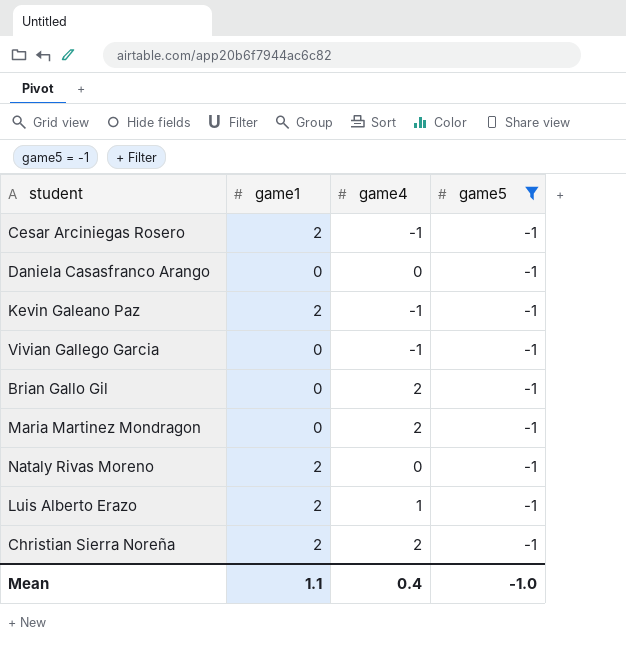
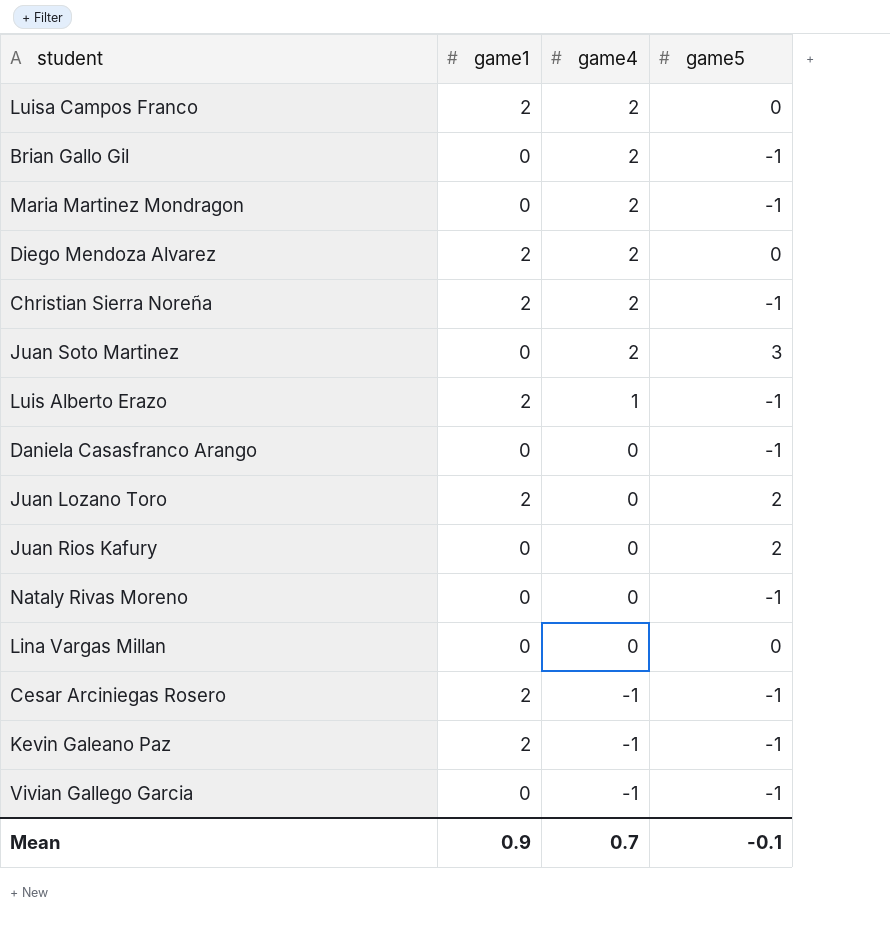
filter: game5 = -1 -> none
row order: none -> game4 descending
Nataly Rivas Moreno | game1: 2 -> 0
Mean | game1: 1.1 -> 0.9
Mean | game4: 0.4 -> 0.7
Mean | game5: -1.0 -> -0.1

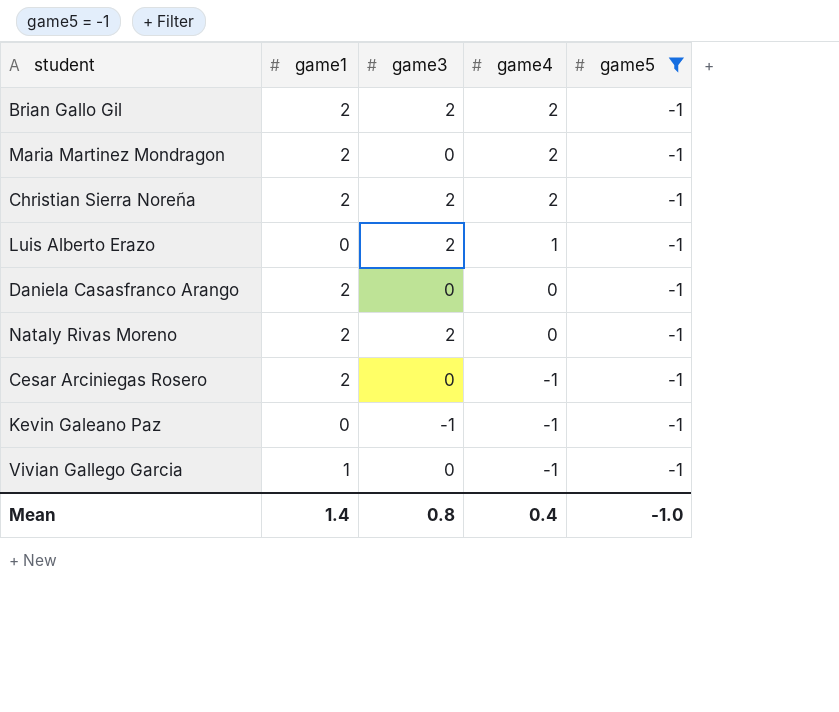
filter: none -> game5 = -1
column game3 | position: none -> 3
Brian Gallo Gil | game1: 0 -> 2
Maria Martinez Mondragon | game1: 0 -> 2
Luis Alberto Erazo | game1: 2 -> 0
Daniela Casasfranco Arango | game1: 0 -> 2
Nataly Rivas Moreno | game1: 0 -> 2
Kevin Galeano Paz | game1: 2 -> 0
Vivian Gallego Garcia | game1: 0 -> 1
Mean | game1: 0.9 -> 1.4
Mean | game4: 0.7 -> 0.4
Mean | game5: -0.1 -> -1.0

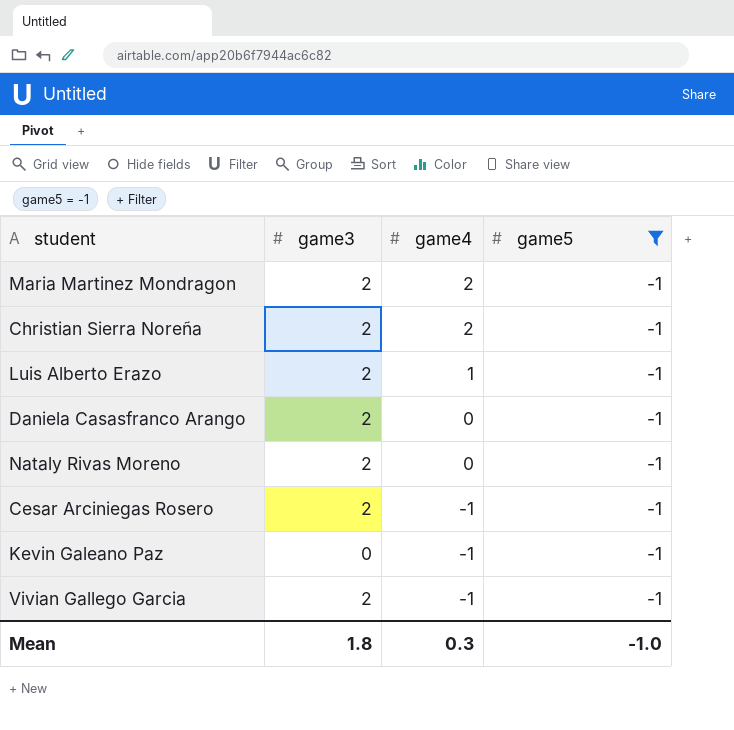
column game1 | position: 2 -> none
row Brian Gallo Gil: 2 | 2 | 2 | -1 -> none
Maria Martinez Mondragon | game3: 0 -> 2
Daniela Casasfranco Arango | game3: 0 -> 2
Cesar Arciniegas Rosero | game3: 0 -> 2
Kevin Galeano Paz | game3: -1 -> 0
Vivian Gallego Garcia | game3: 0 -> 2
Mean | game3: 0.8 -> 1.8
Mean | game4: 0.4 -> 0.3

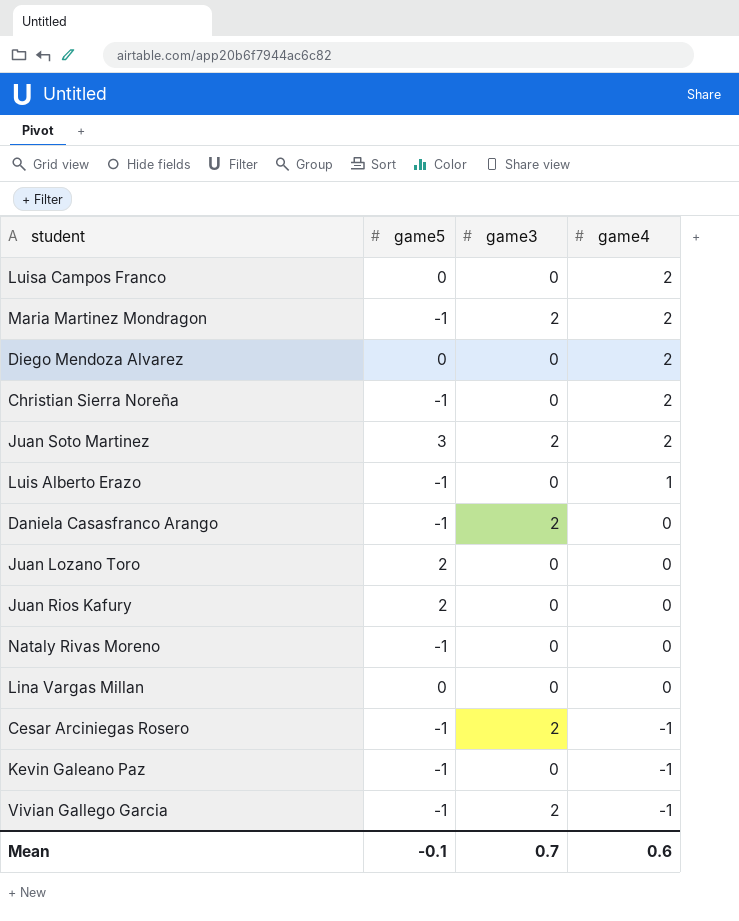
filter: game5 = -1 -> none
column game5 | position: 4 -> 2
Christian Sierra Noreña | game3: 2 -> 0
Luis Alberto Erazo | game3: 2 -> 0
Nataly Rivas Moreno | game3: 2 -> 0
Mean | game5: -1.0 -> -0.1
Mean | game3: 1.8 -> 0.7
Mean | game4: 0.3 -> 0.6

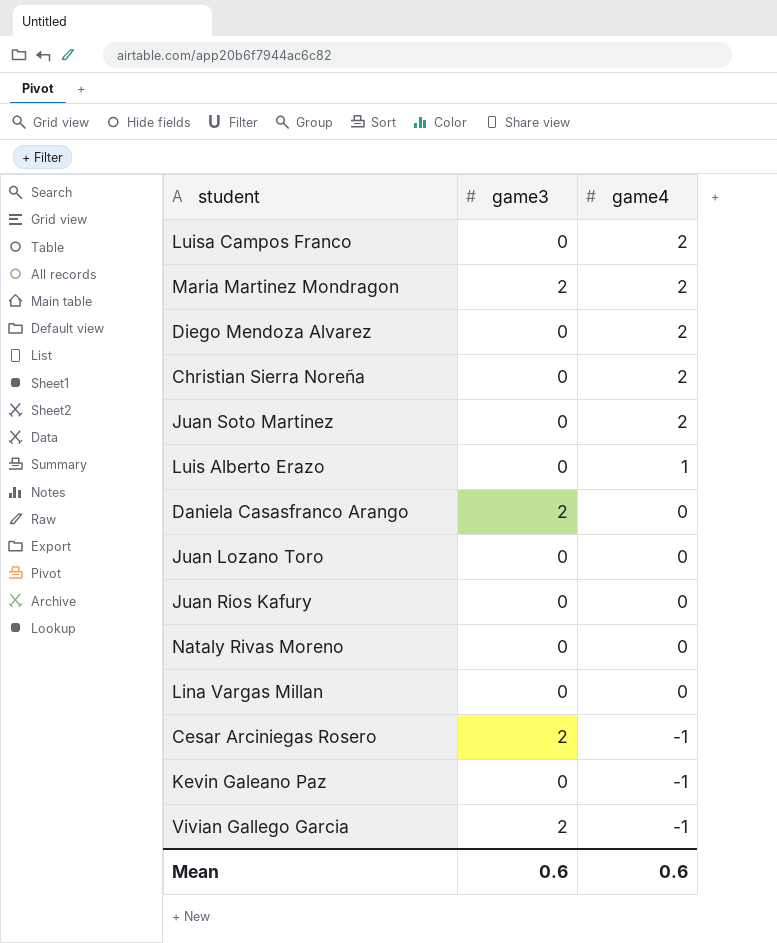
column game5 | position: 2 -> none
Juan Soto Martinez | game3: 2 -> 0
Mean | game3: 0.7 -> 0.6

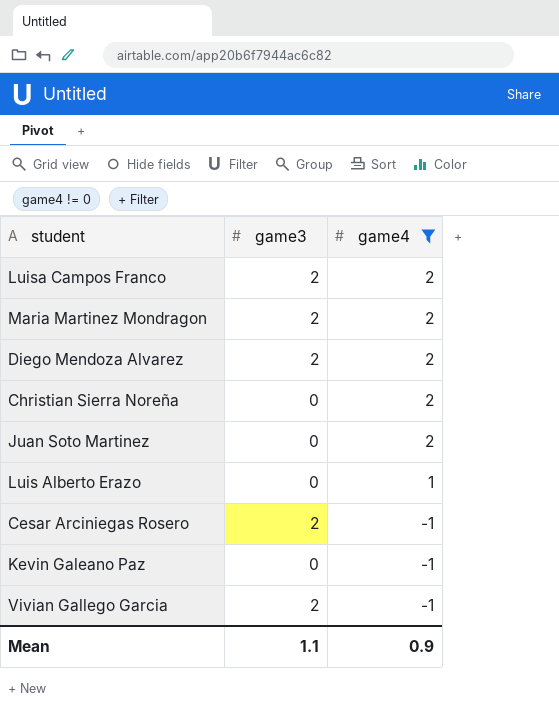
filter: none -> game4 != 0
Luisa Campos Franco | game3: 0 -> 2
Diego Mendoza Alvarez | game3: 0 -> 2
Mean | game3: 0.6 -> 1.1
Mean | game4: 0.6 -> 0.9

